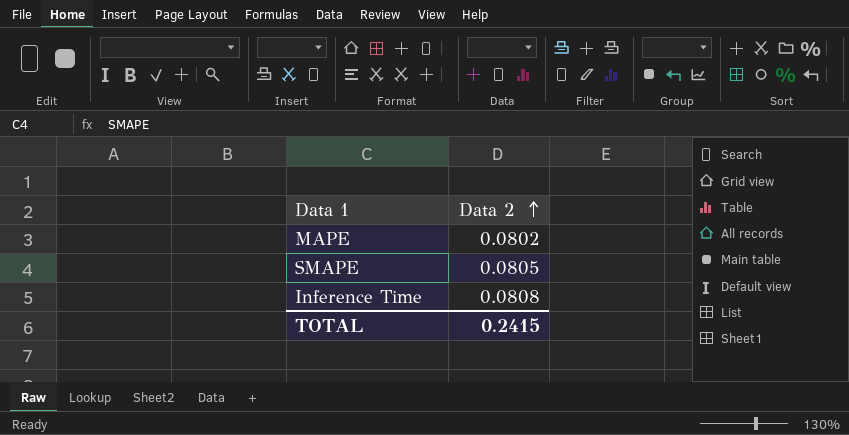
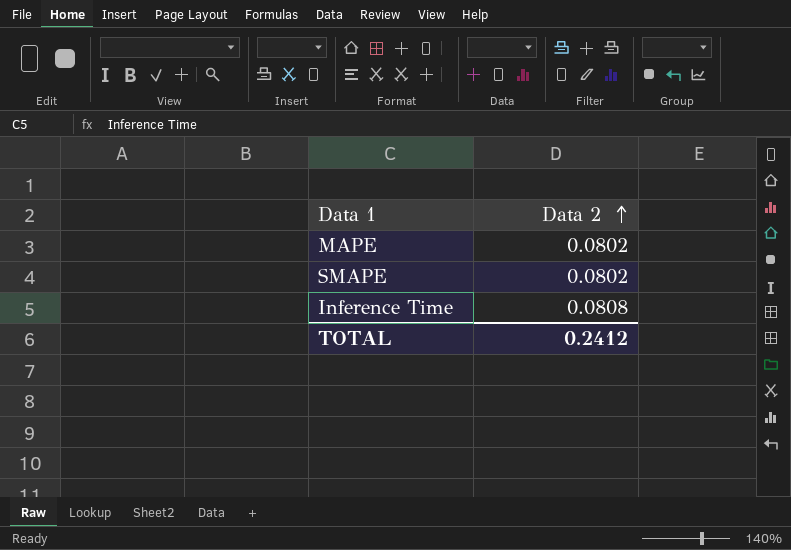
SMAPE | Data 2: 0.0805 -> 0.0802
TOTAL | Data 2: 0.2415 -> 0.2412

